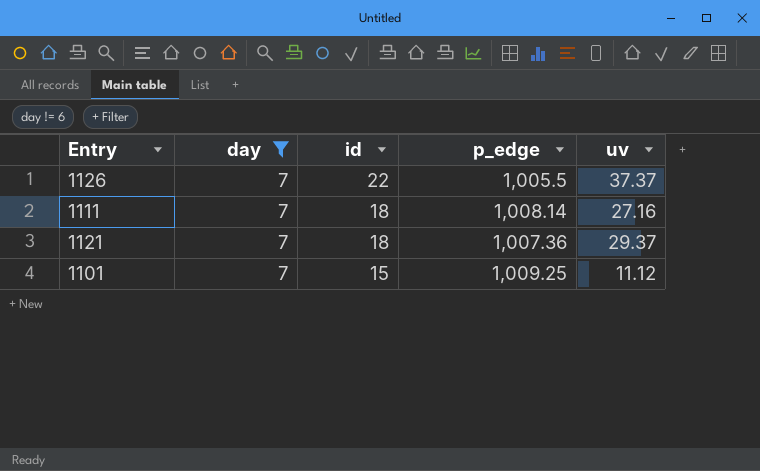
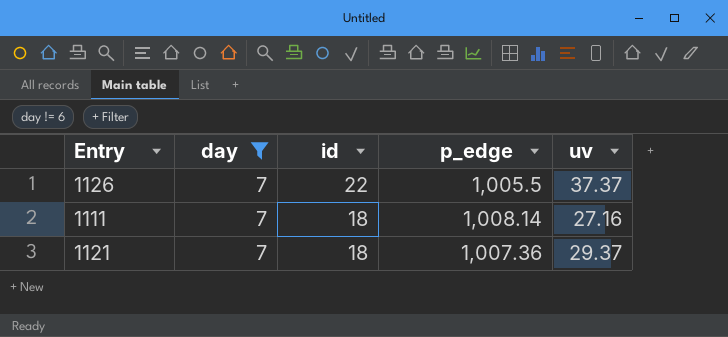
row 1101: 7 | 15 | 1,009.25 | 11.12 -> none

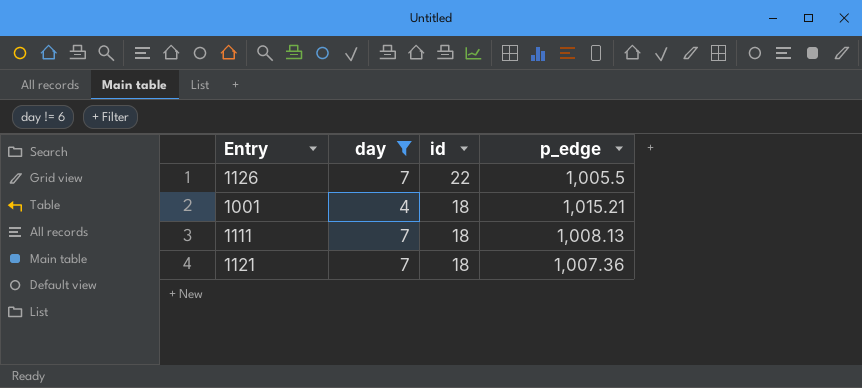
column uv | position: 5 -> none
row 1001: none -> 4 | 18 | 1,015.21
1111 | p_edge: 1,008.14 -> 1,008.13

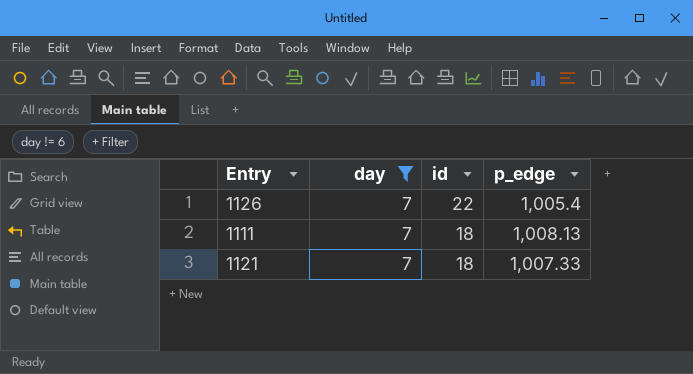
row 1001: 4 | 18 | 1,015.21 -> none
1126 | p_edge: 1,005.5 -> 1,005.4
1121 | p_edge: 1,007.36 -> 1,007.33

